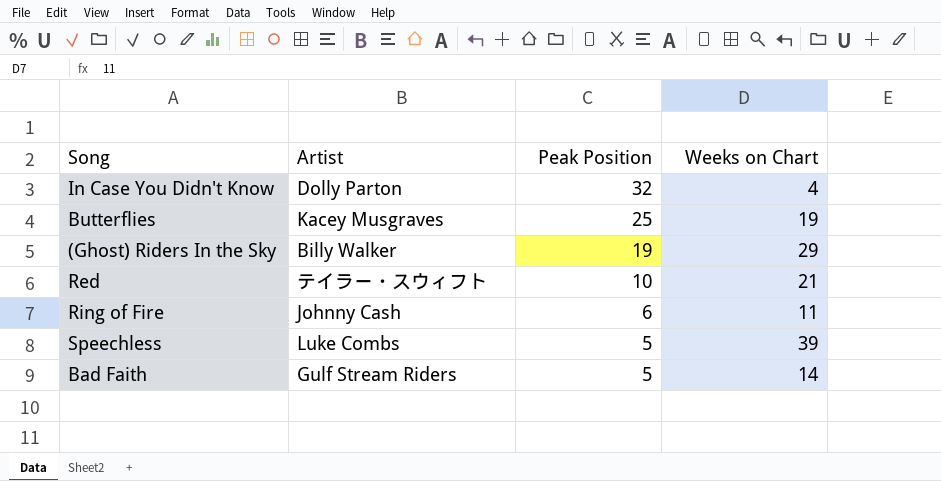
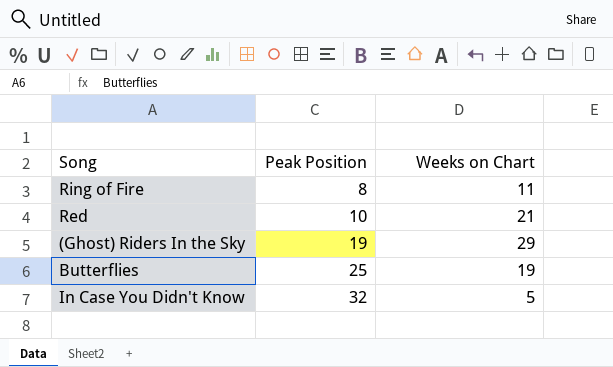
row order: Peak Position descending -> Peak Position ascending
column Artist | position: 2 -> none
row Speechless: Luke Combs | 5 | 39 -> none
row Bad Faith: Gulf Stream Riders | 5 | 14 -> none
Ring of Fire | Peak Position: 6 -> 8
In Case You Didn't Know | Weeks on Chart: 4 -> 5

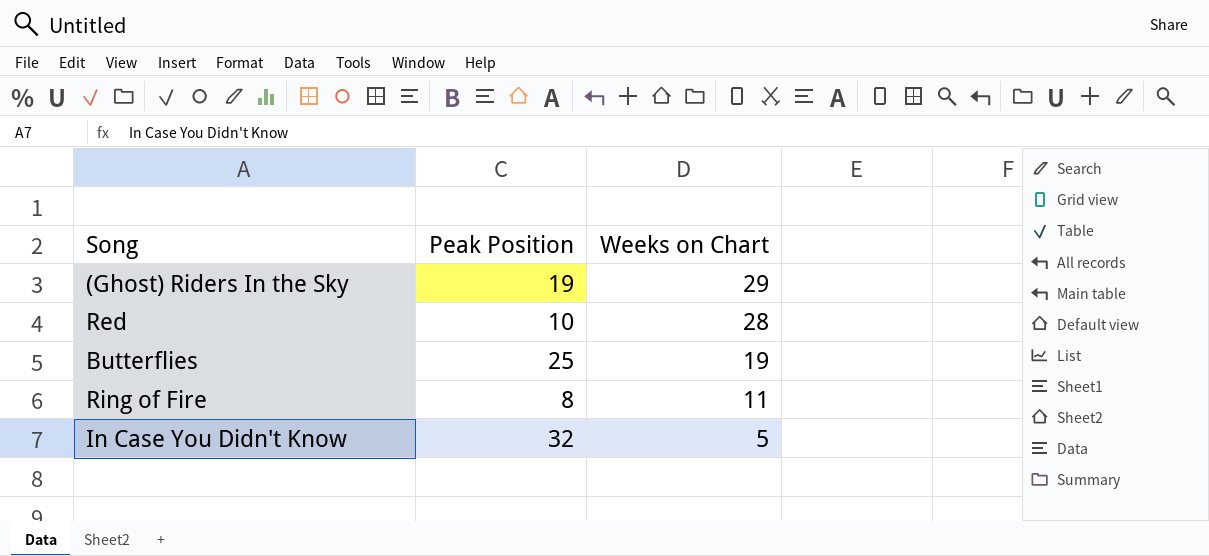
row order: Peak Position ascending -> Weeks on Chart descending
Red | Weeks on Chart: 21 -> 28

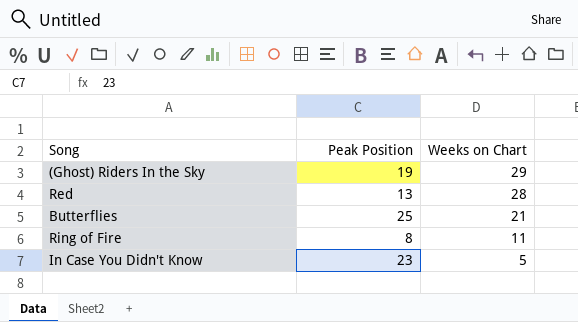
Red | Peak Position: 10 -> 13
Butterflies | Weeks on Chart: 19 -> 21
In Case You Didn't Know | Peak Position: 32 -> 23

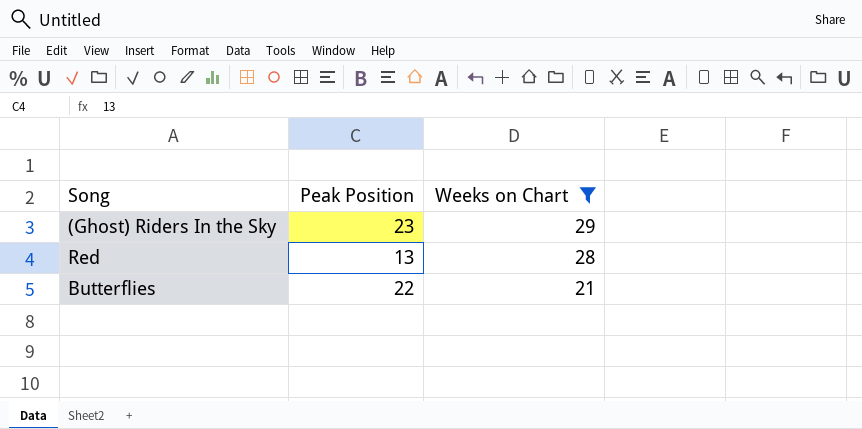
filter: none -> Weeks on Chart >= 21
(Ghost) Riders In the Sky | Peak Position: 19 -> 23
Butterflies | Peak Position: 25 -> 22

